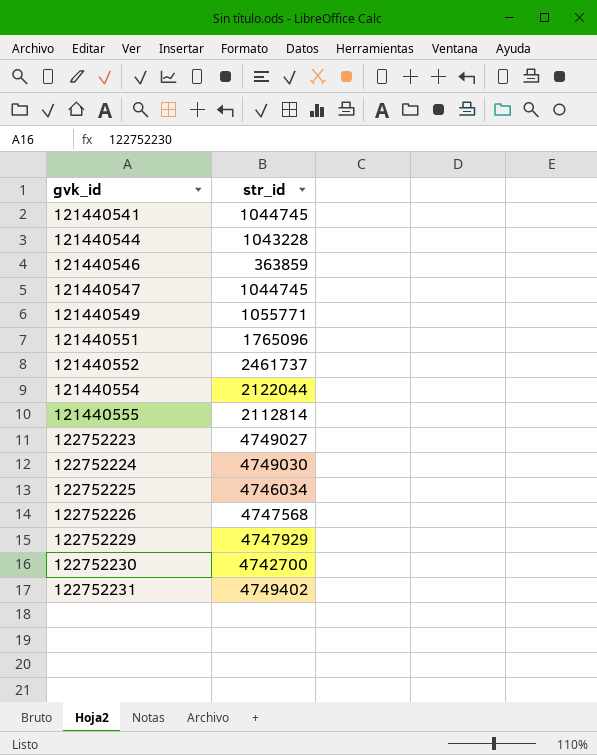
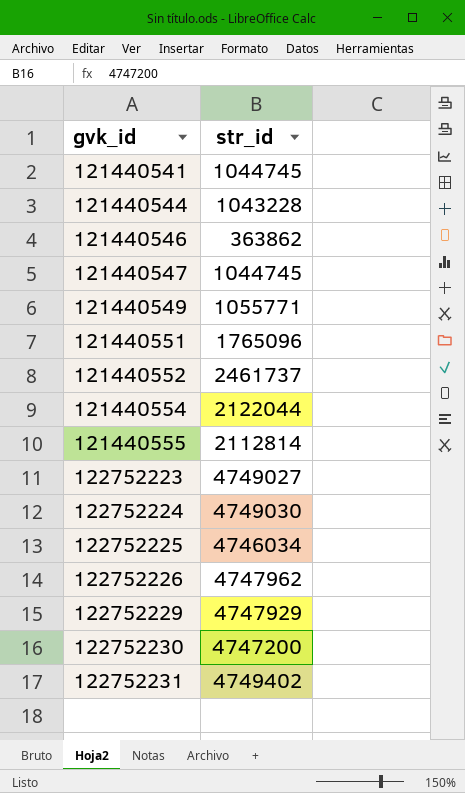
121440546 | str_id: 363859 -> 363862
122752226 | str_id: 4747568 -> 4747962
122752230 | str_id: 4742700 -> 4747200

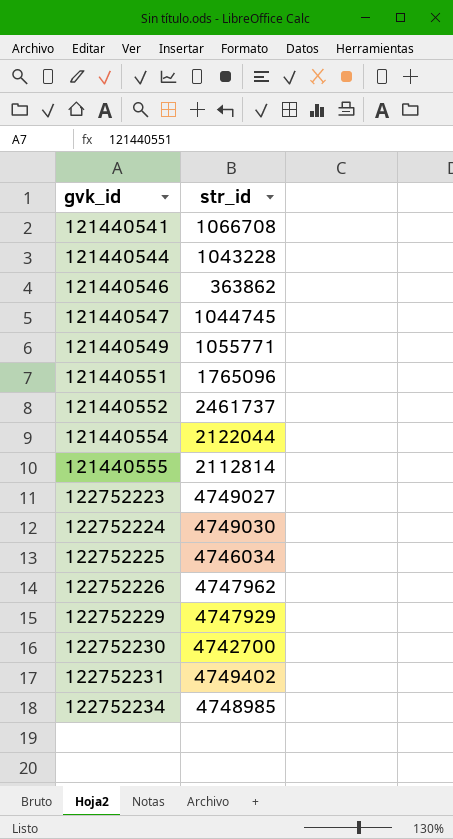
121440541 | str_id: 1044745 -> 1066708
122752230 | str_id: 4747200 -> 4742700
row 122752234: none -> 4748985

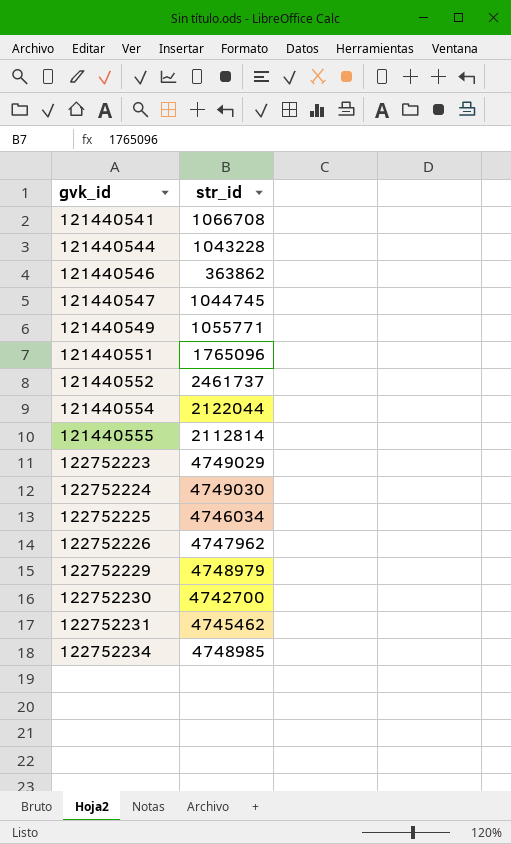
122752223 | str_id: 4749027 -> 4749029
122752229 | str_id: 4747929 -> 4748979
122752231 | str_id: 4749402 -> 4745462

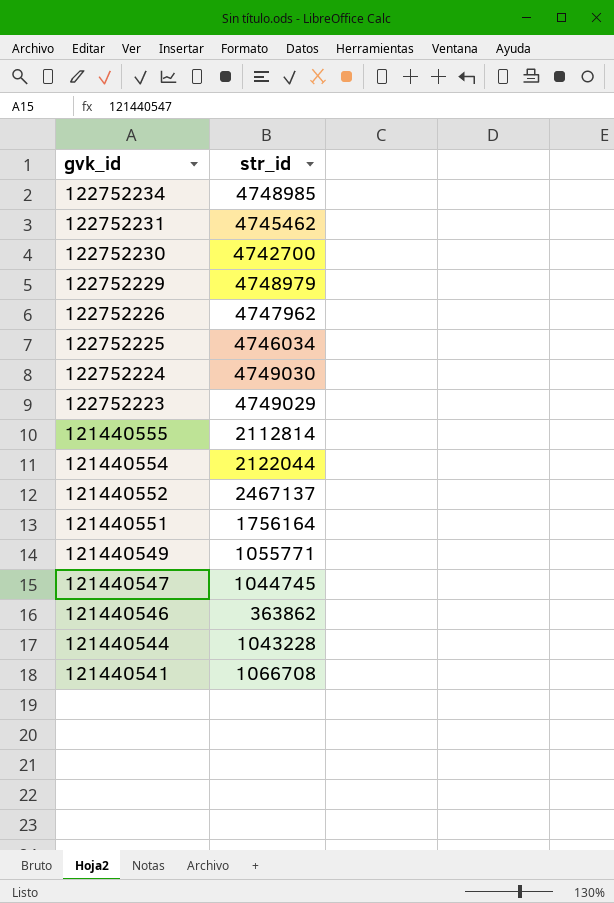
row order: gvk_id ascending -> gvk_id descending
121440552 | str_id: 2461737 -> 2467137
121440551 | str_id: 1765096 -> 1756164

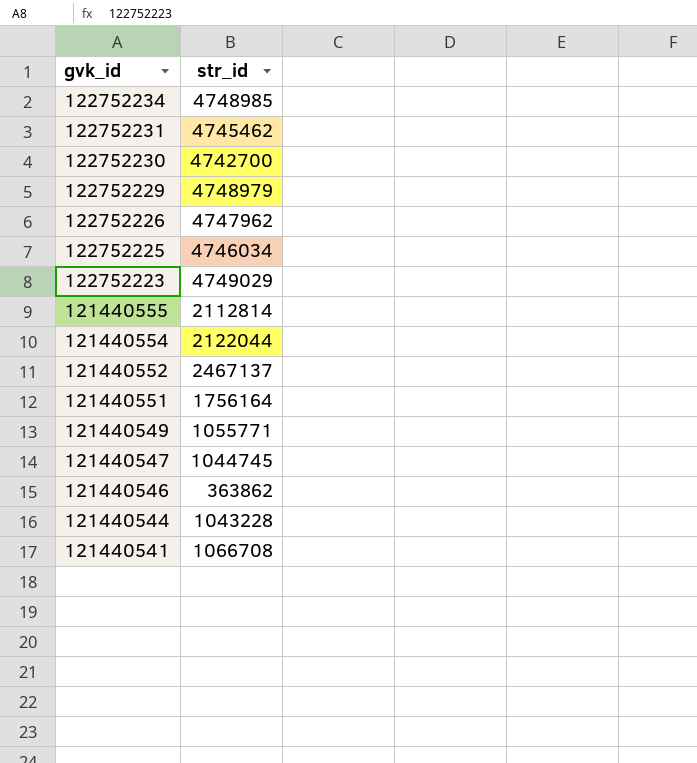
row 122752224: 4749030 -> none

